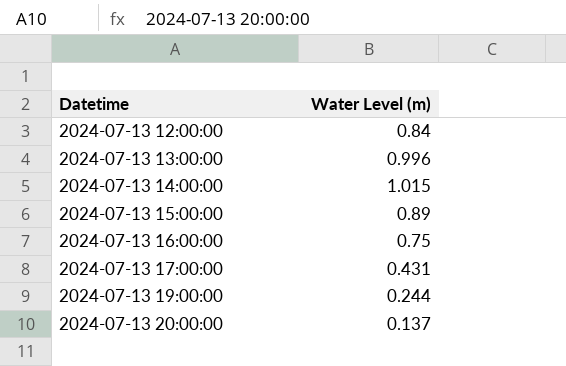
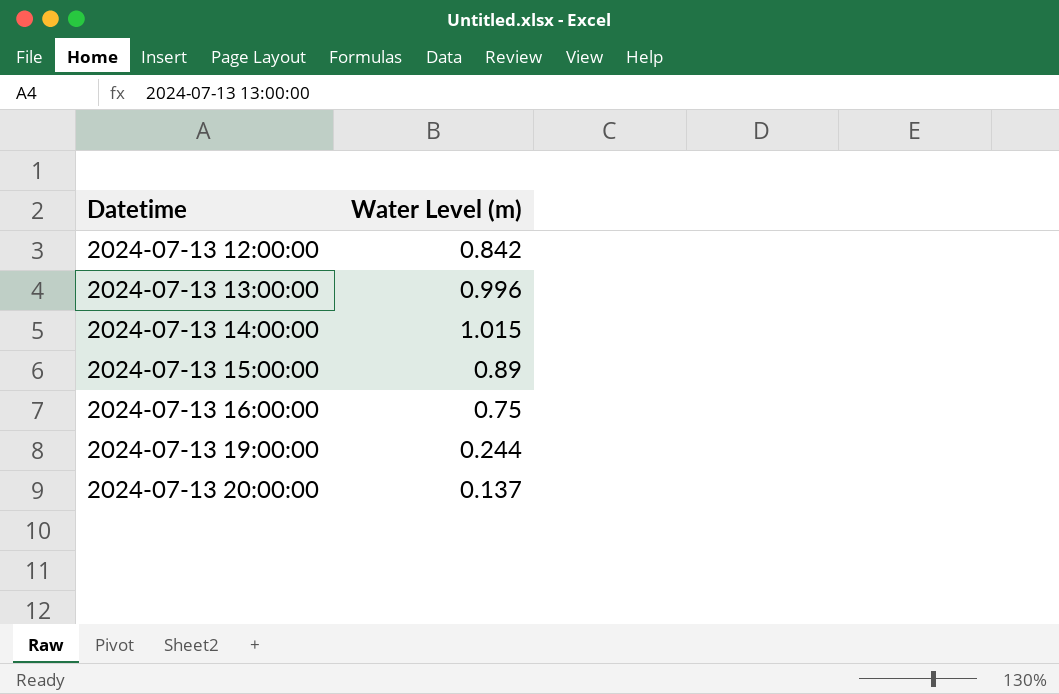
row 2024-07-13 17:00:00: 0.431 -> none
2024-07-13 12:00:00 | Water Level (m): 0.84 -> 0.842

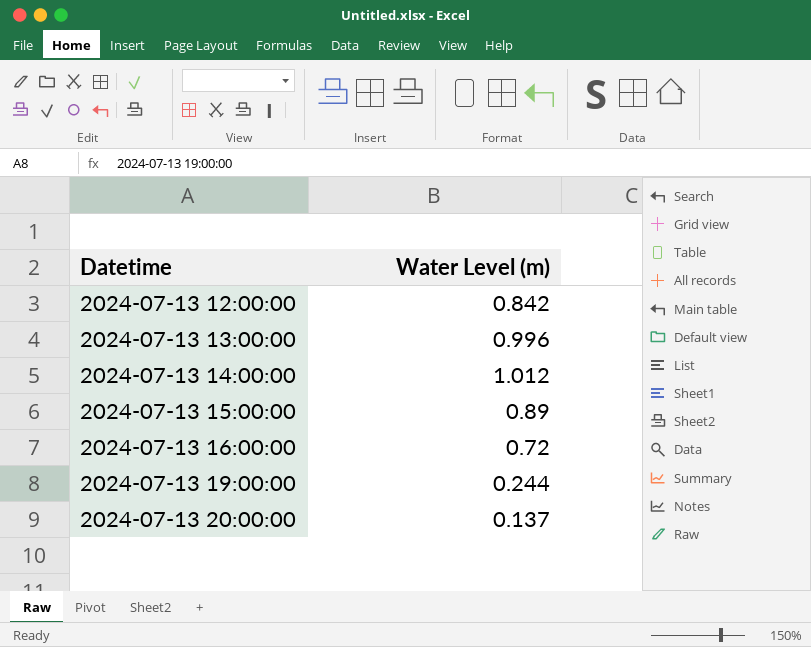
2024-07-13 14:00:00 | Water Level (m): 1.015 -> 1.012
2024-07-13 16:00:00 | Water Level (m): 0.75 -> 0.72

